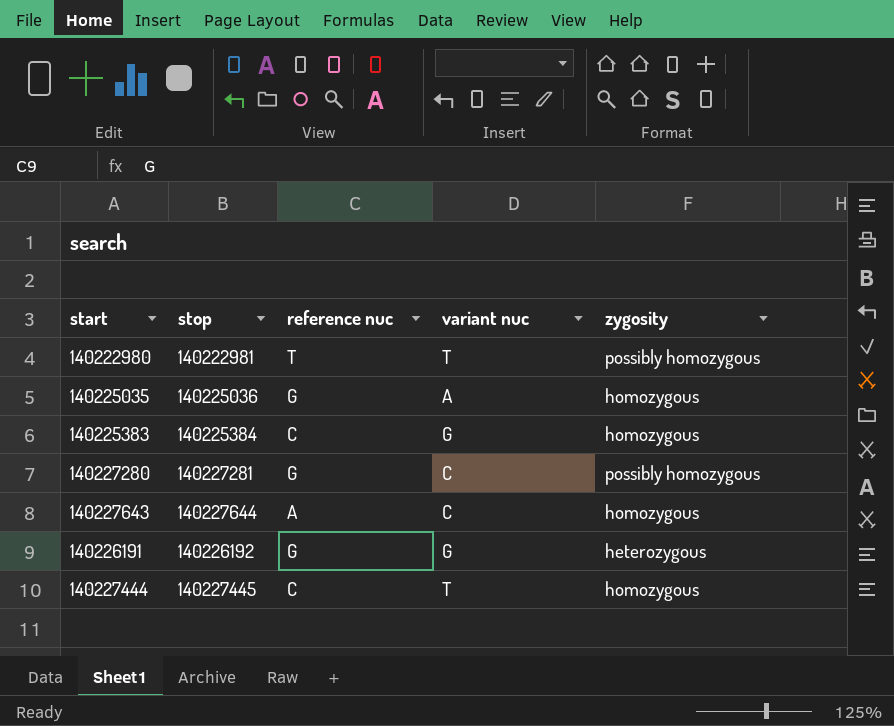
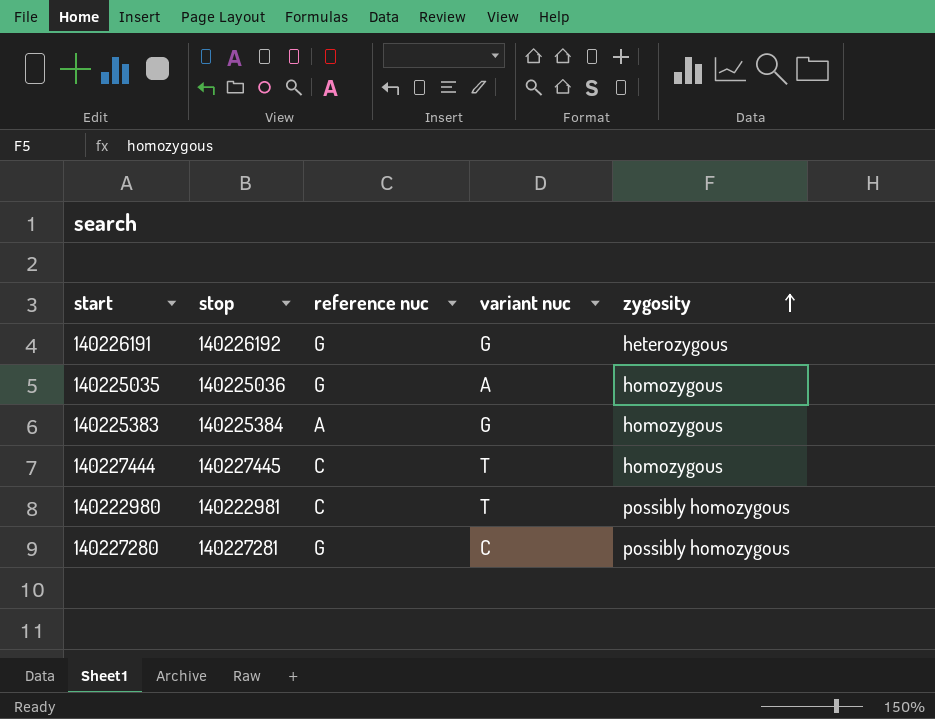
row order: none -> zygosity ascending
row 140227643: 140227644 | A | C | homozygous -> none
140225383 | reference nuc: C -> A
140222980 | reference nuc: T -> C

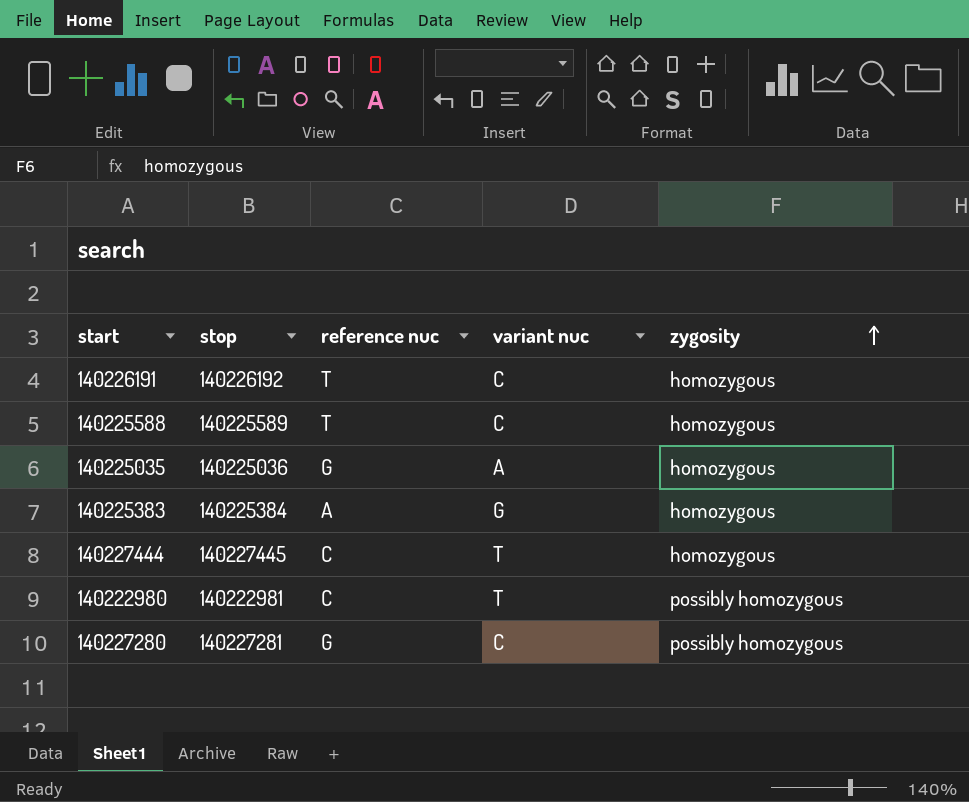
140226191 | reference nuc: G -> T
140226191 | variant nuc: G -> C
140226191 | zygosity: heterozygous -> homozygous
row 140225588: none -> 140225589 | T | C | homozygous

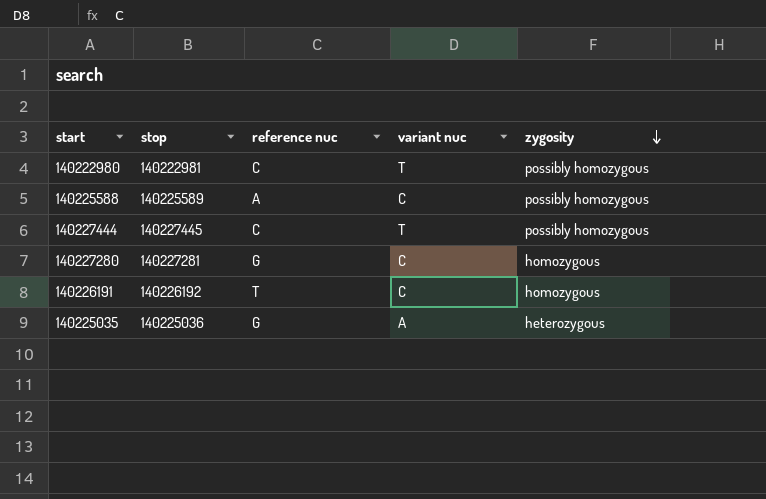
row order: zygosity ascending -> zygosity descending
row 140225383: 140225384 | A | G | homozygous -> none
140225588 | reference nuc: T -> A
140225588 | zygosity: homozygous -> possibly homozygous
140227444 | zygosity: homozygous -> possibly homozygous
140227280 | zygosity: possibly homozygous -> homozygous
140225035 | zygosity: homozygous -> heterozygous

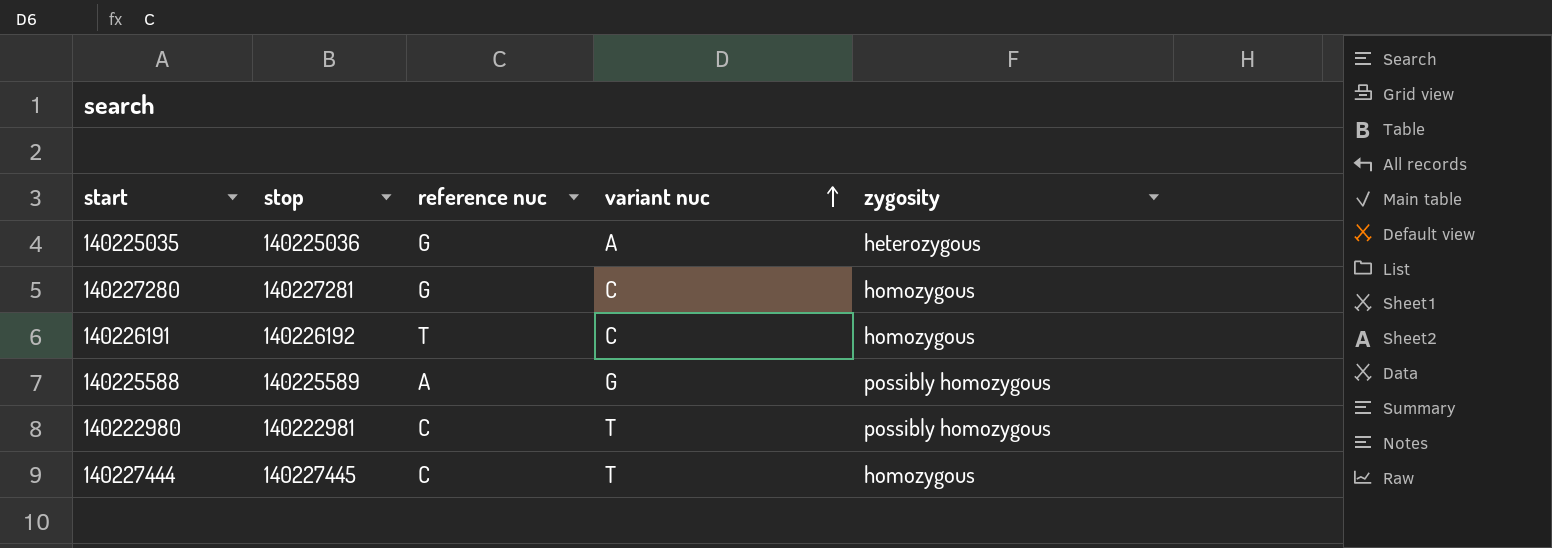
row order: zygosity descending -> variant nuc ascending
140225588 | variant nuc: C -> G
140227444 | zygosity: possibly homozygous -> homozygous

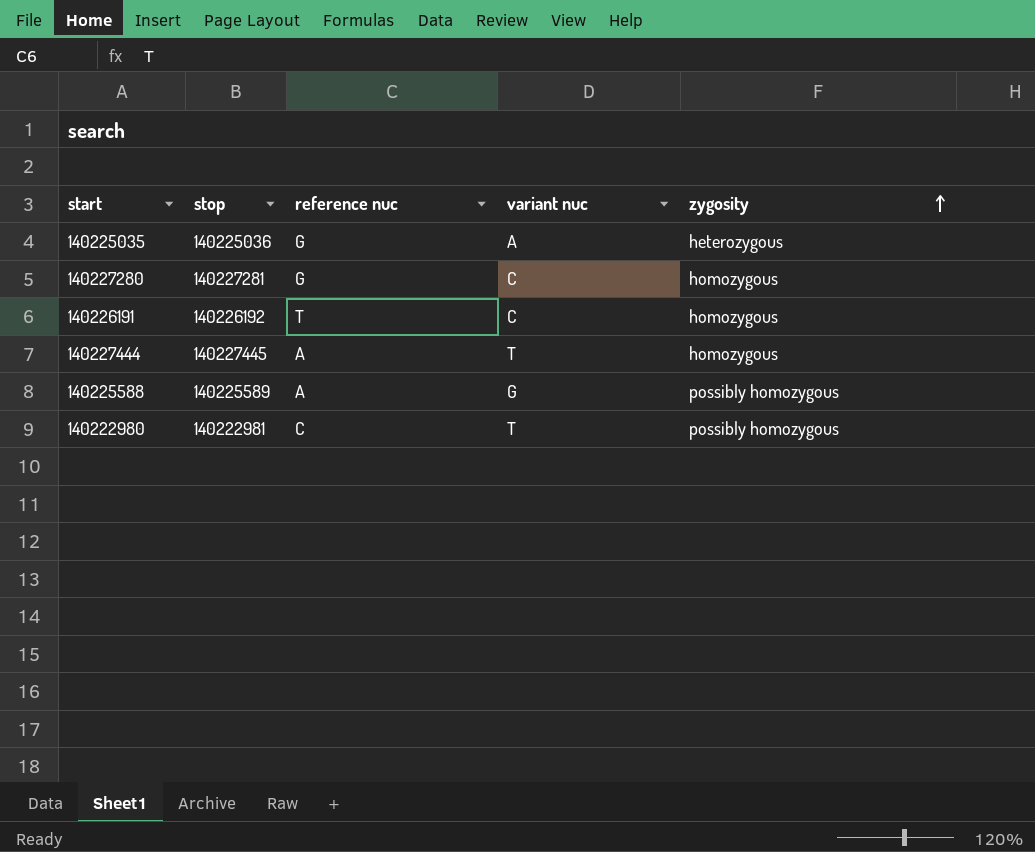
row order: variant nuc ascending -> zygosity ascending
140227444 | reference nuc: C -> A

